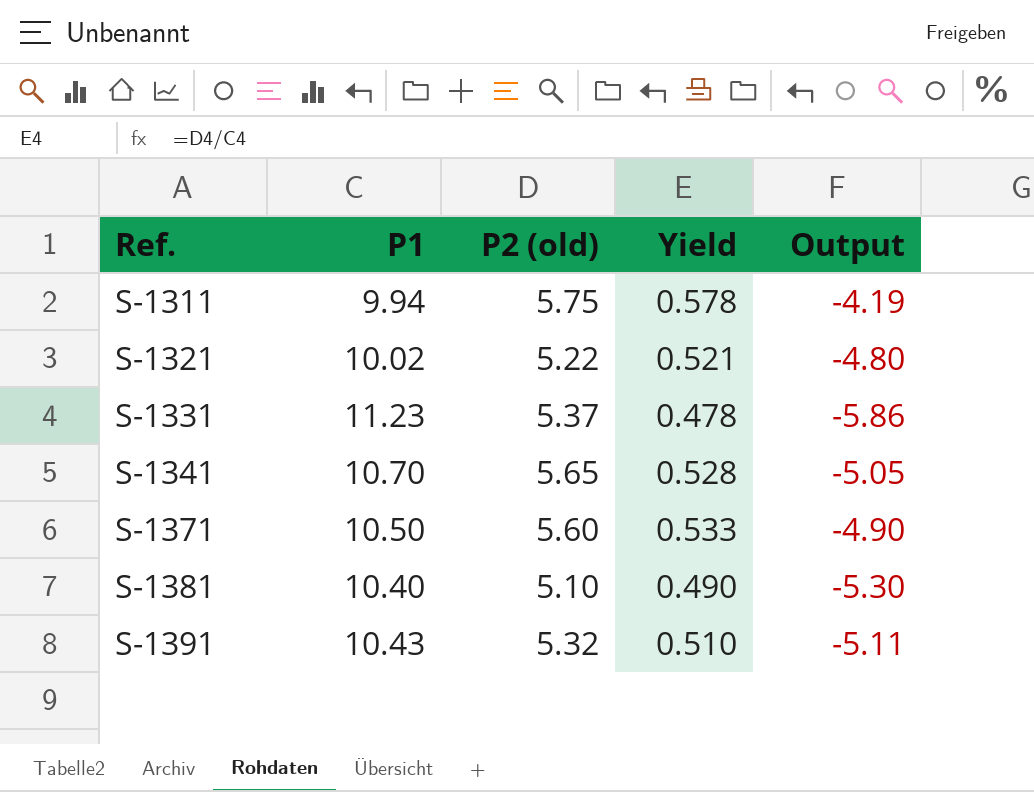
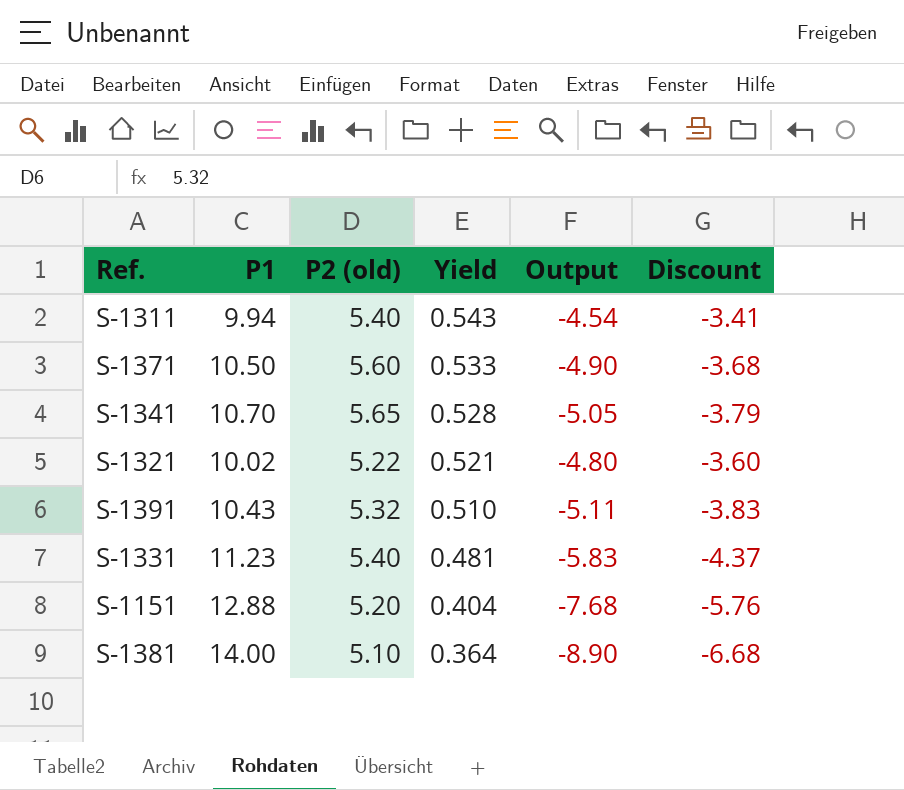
row order: Ref. ascending -> Yield descending
column Discount | formula: none -> [Output] * 0.75
S-1311 | P2 (old): 5.75 -> 5.40
S-1311 | Yield: 0.578 -> 0.543
S-1311 | Output: -4.19 -> -4.54
S-1331 | P2 (old): 5.37 -> 5.40
S-1331 | Yield: 0.478 -> 0.481
S-1331 | Output: -5.86 -> -5.83
row S-1151: none -> 12.88 | 5.20 | 0.404 | -7.68 | -5.76
S-1381 | P1: 10.40 -> 14.00
S-1381 | Yield: 0.490 -> 0.364
S-1381 | Output: -5.30 -> -8.90

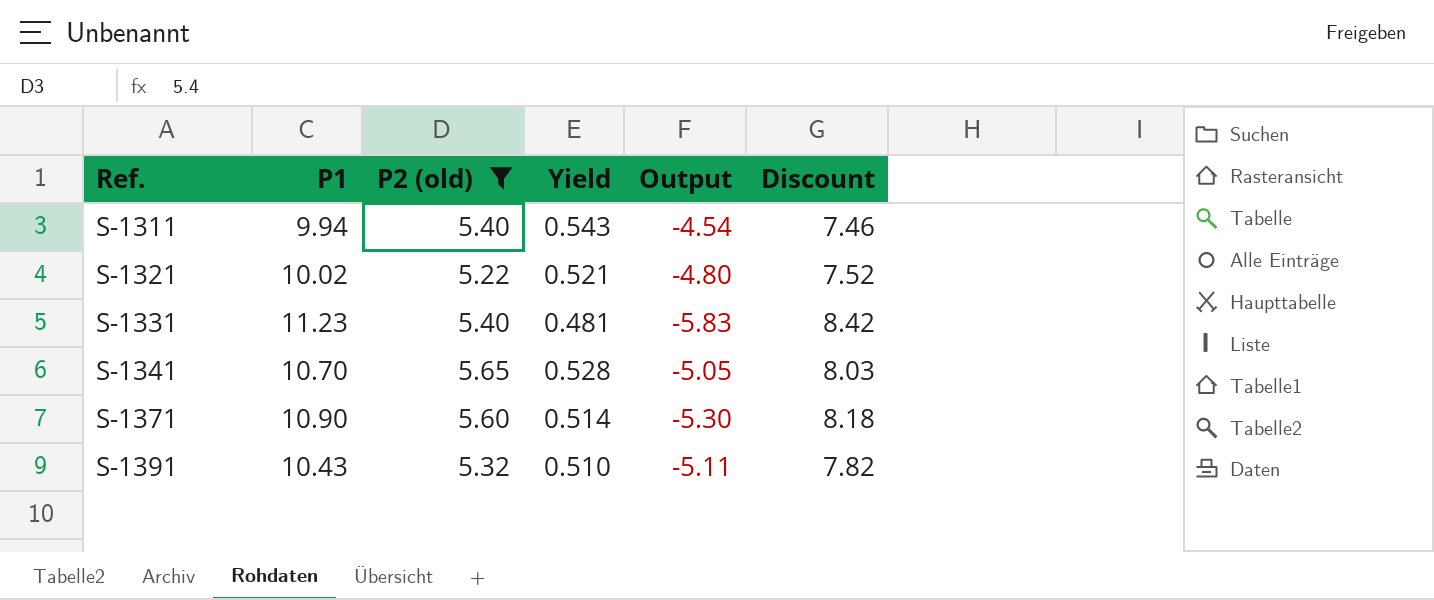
filter: none -> P2 (old) >= 5.22
row order: Yield descending -> Ref. ascending
column Discount | formula: [Output] * 0.75 -> [P1] * 0.75
S-1371 | P1: 10.50 -> 10.90
S-1371 | Yield: 0.533 -> 0.514
S-1371 | Output: -4.90 -> -5.30

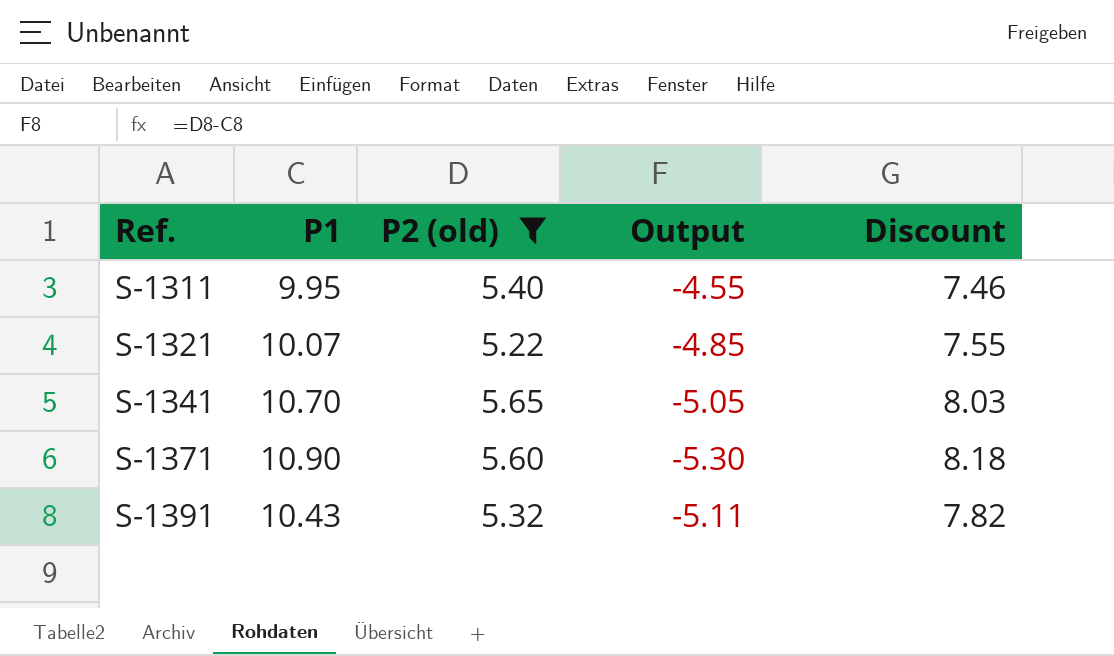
column Yield | formula: [P2 (old)] / [P1] -> none
row S-1331: 11.23 | 5.40 | 0.481 | -5.83 | 8.42 -> none
S-1311 | P1: 9.94 -> 9.95
S-1311 | Output: -4.54 -> -4.55
S-1321 | P1: 10.02 -> 10.07
S-1321 | Output: -4.80 -> -4.85
S-1321 | Discount: 7.52 -> 7.55

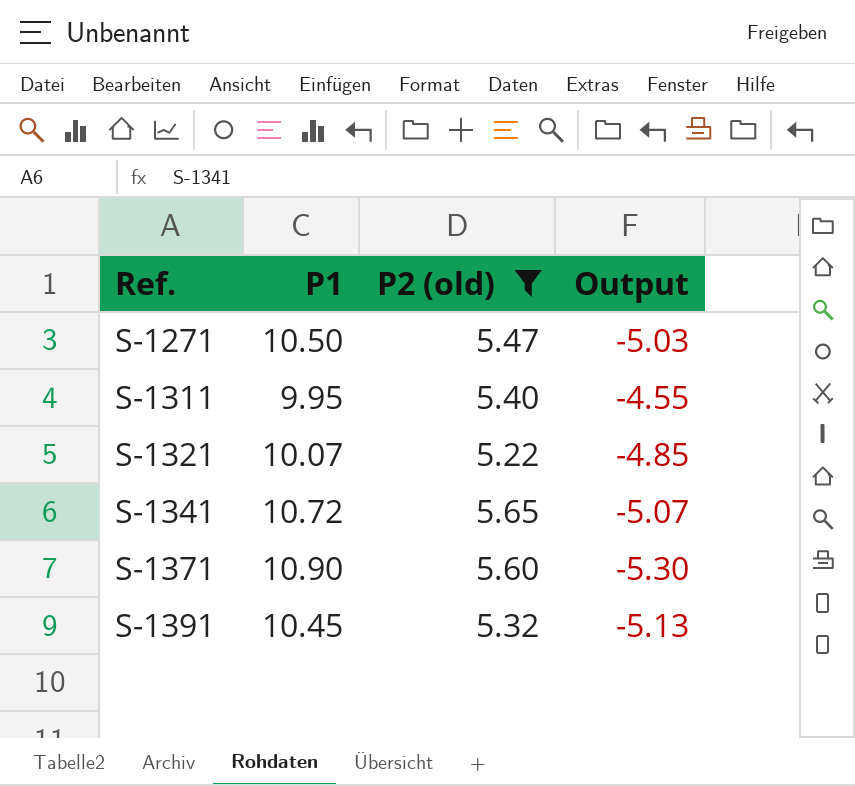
column Discount | formula: [P1] * 0.75 -> none
row S-1271: none -> 10.50 | 5.47 | -5.03
S-1341 | P1: 10.70 -> 10.72
S-1341 | Output: -5.05 -> -5.07
S-1391 | P1: 10.43 -> 10.45
S-1391 | Output: -5.11 -> -5.13

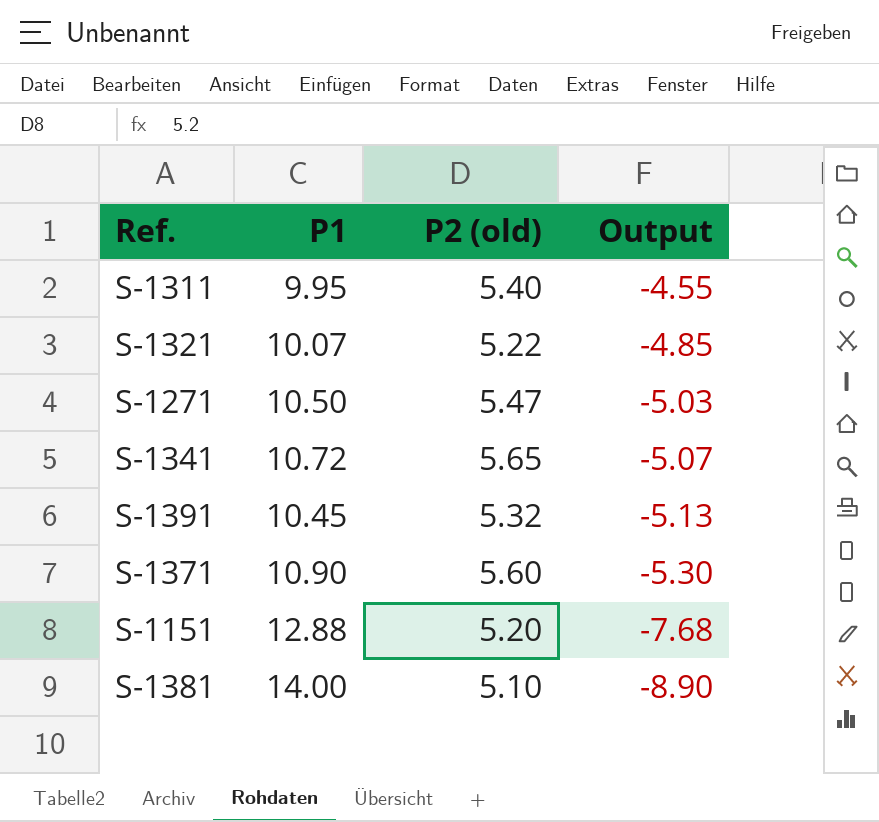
filter: P2 (old) >= 5.22 -> none
row order: Ref. ascending -> Output descending

